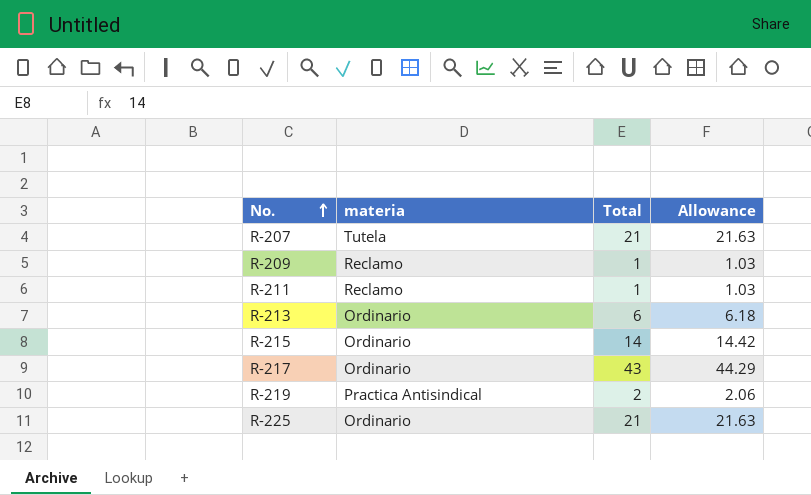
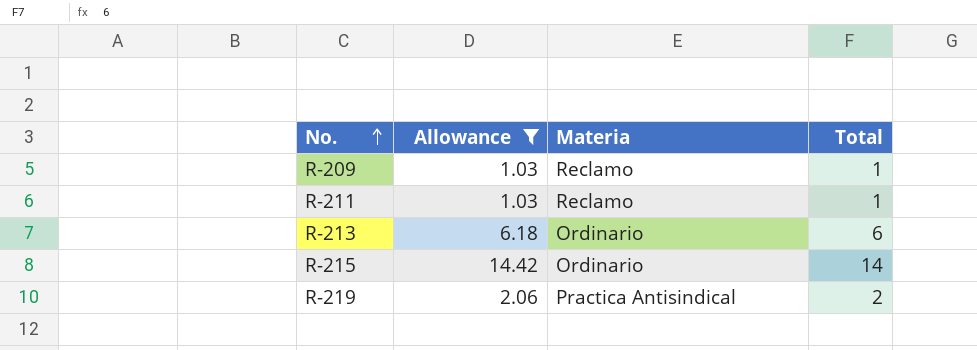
filter: none -> Allowance <= 14.42
column Allowance | position: 4 -> 2
column name: materia -> Materia

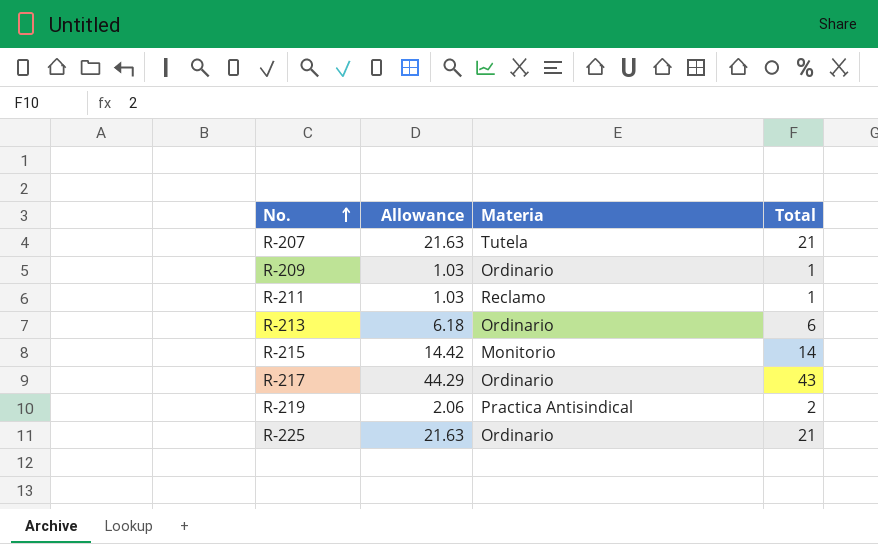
filter: Allowance <= 14.42 -> none
R-209 | Materia: Reclamo -> Ordinario
R-215 | Materia: Ordinario -> Monitorio

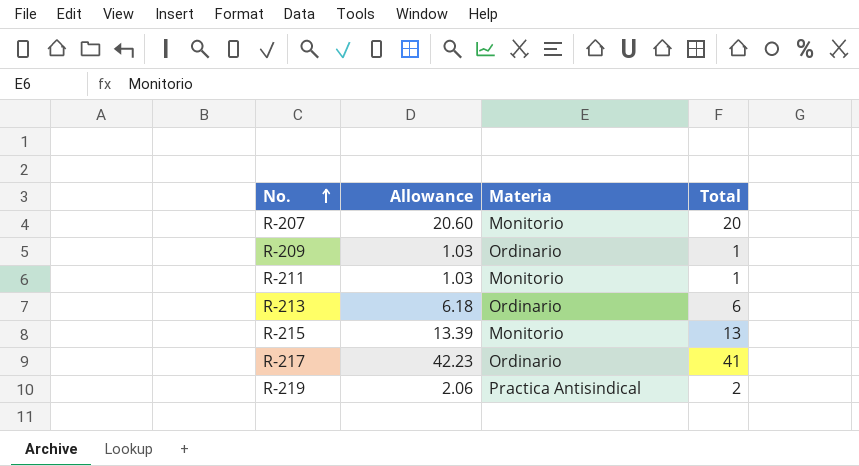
row R-225: 21.63 | Ordinario | 21 -> none
R-207 | Allowance: 21.63 -> 20.60
R-207 | Materia: Tutela -> Monitorio
R-207 | Total: 21 -> 20
R-211 | Materia: Reclamo -> Monitorio
R-215 | Allowance: 14.42 -> 13.39
R-215 | Total: 14 -> 13
R-217 | Allowance: 44.29 -> 42.23
R-217 | Total: 43 -> 41

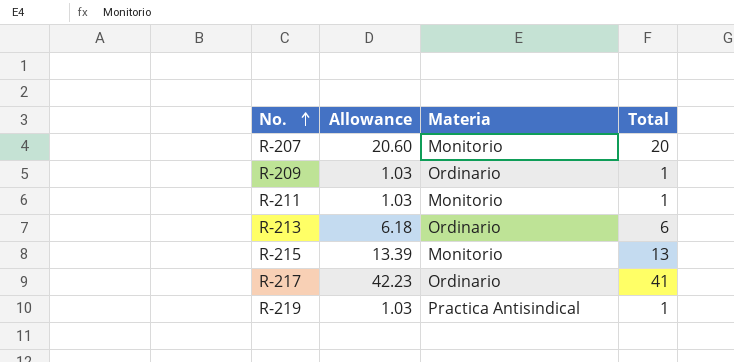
R-219 | Allowance: 2.06 -> 1.03
R-219 | Total: 2 -> 1

